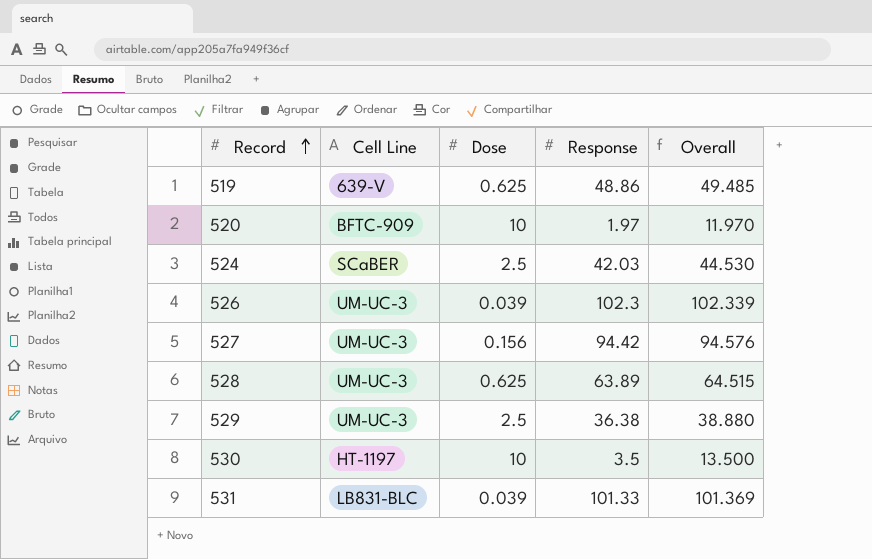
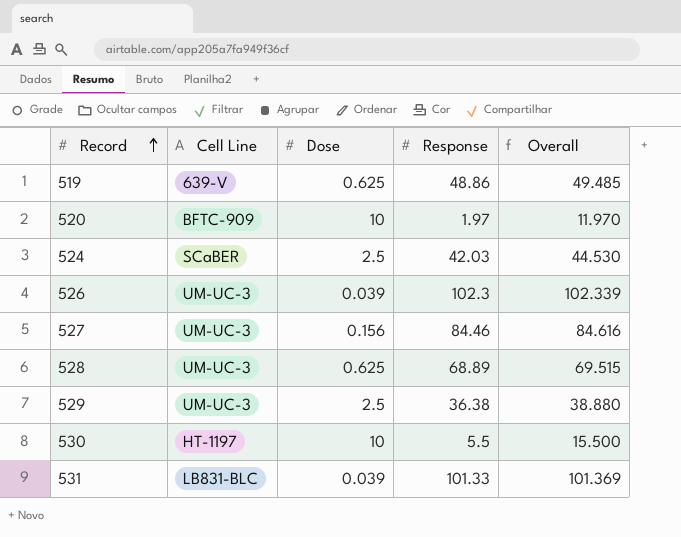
527 | Response: 94.42 -> 84.46
527 | Overall: 94.576 -> 84.616
528 | Response: 63.89 -> 68.89
528 | Overall: 64.515 -> 69.515
530 | Response: 3.5 -> 5.5
530 | Overall: 13.500 -> 15.500

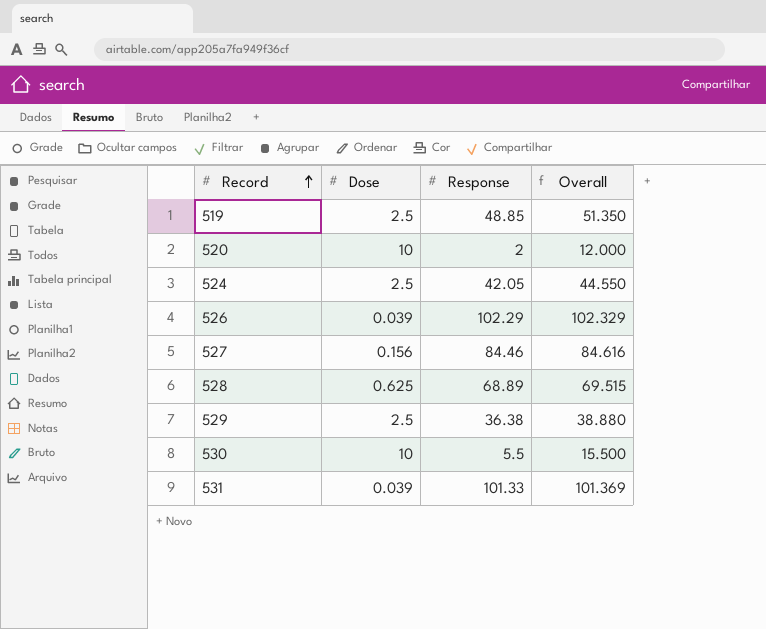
column Cell Line | position: 2 -> none
519 | Dose: 0.625 -> 2.5
519 | Response: 48.86 -> 48.85
519 | Overall: 49.485 -> 51.350
520 | Response: 1.97 -> 2
520 | Overall: 11.970 -> 12.000
524 | Response: 42.03 -> 42.05
524 | Overall: 44.530 -> 44.550
526 | Response: 102.3 -> 102.29
526 | Overall: 102.339 -> 102.329

